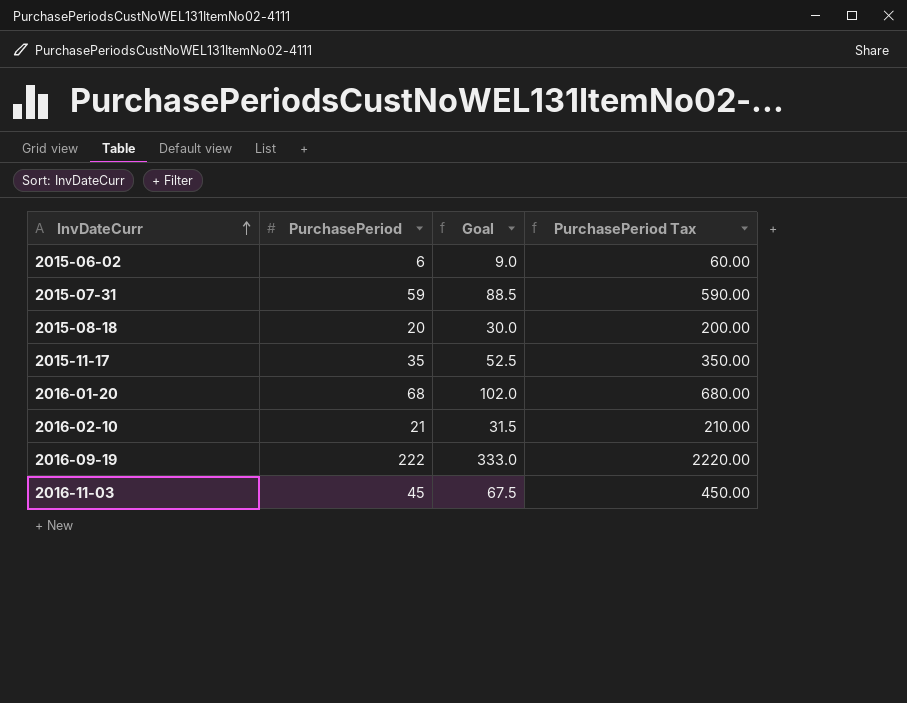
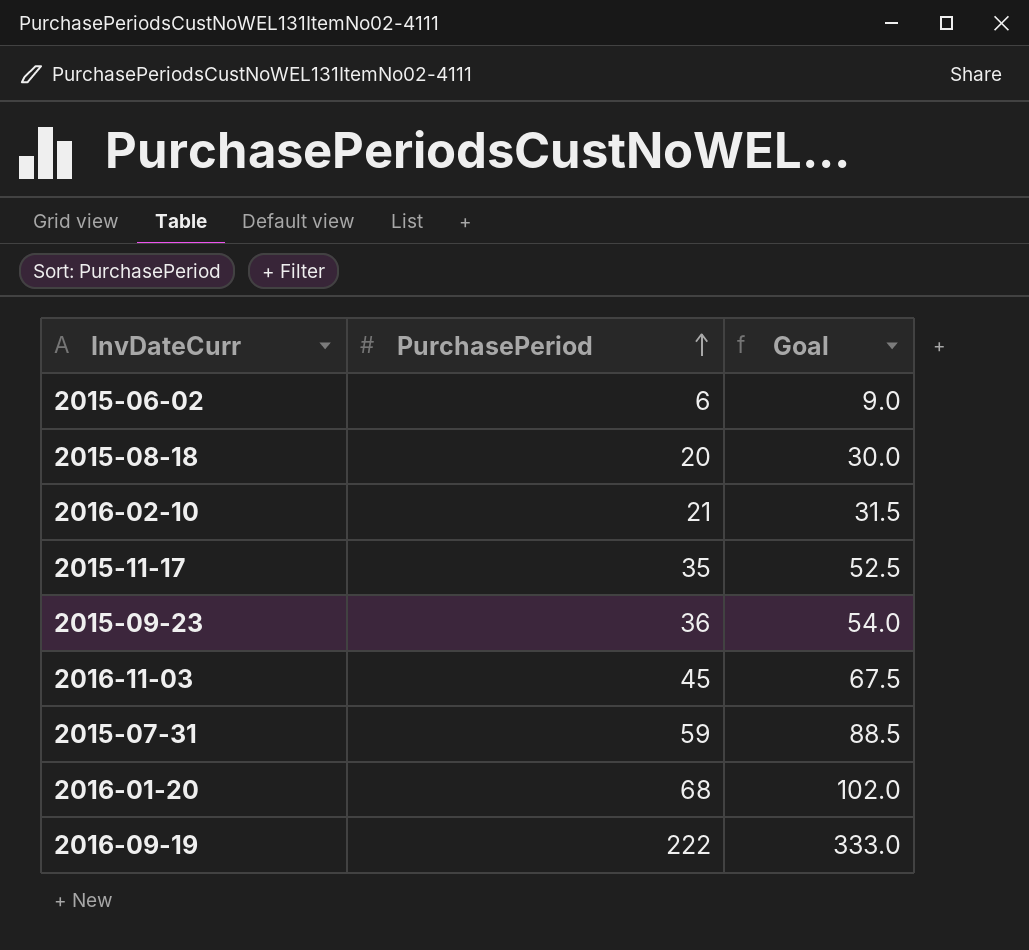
row order: InvDateCurr ascending -> PurchasePeriod ascending
column PurchasePeriod Tax | formula: [PurchasePeriod] * 10 -> none
row 2015-09-23: none -> 36 | 54.0

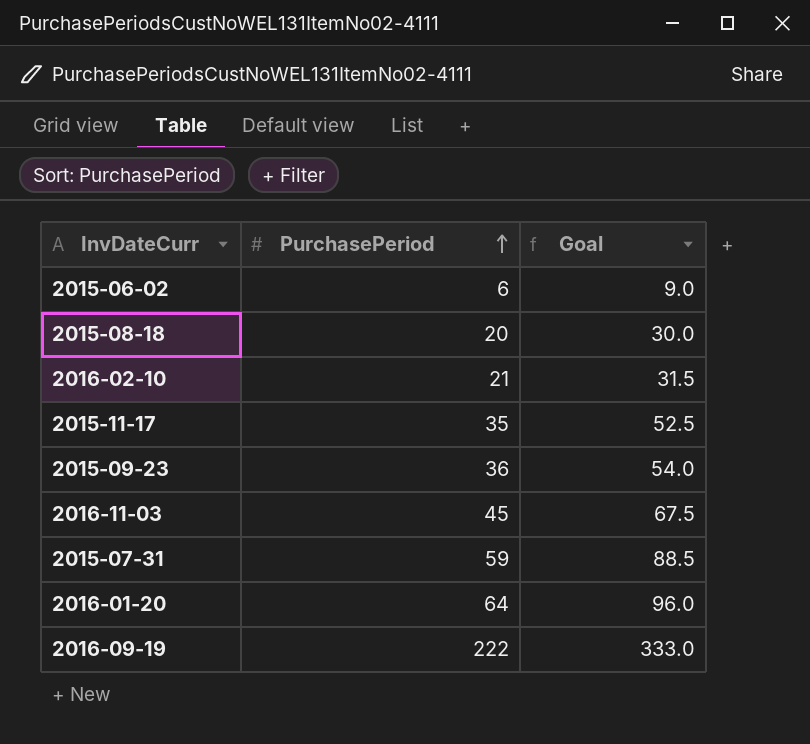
2016-01-20 | PurchasePeriod: 68 -> 64
2016-01-20 | Goal: 102.0 -> 96.0

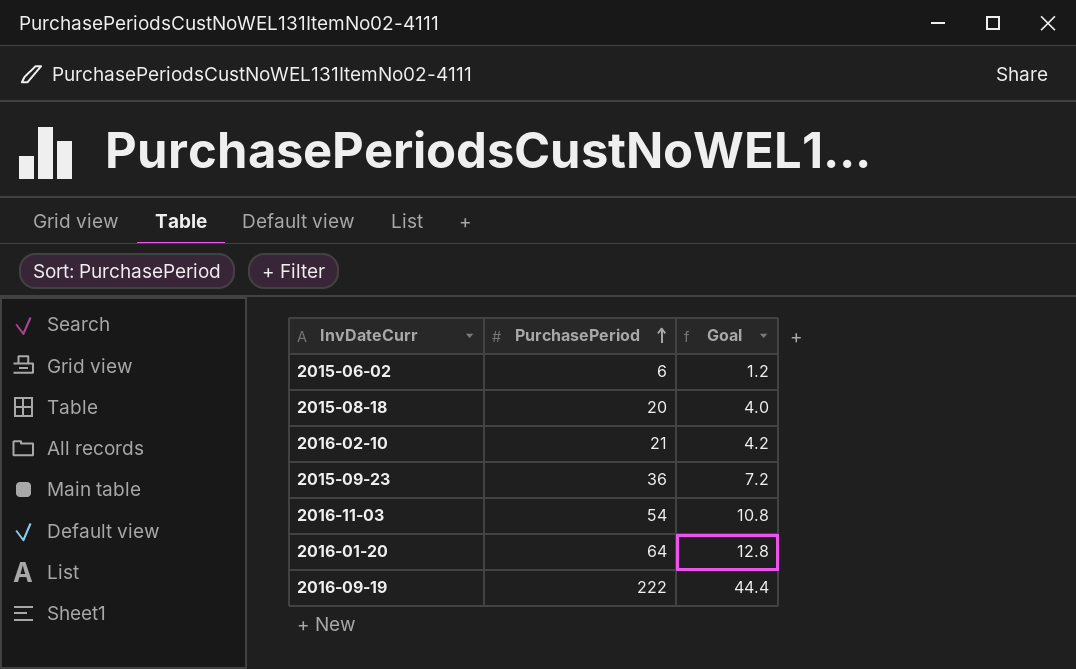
column Goal | formula: [PurchasePeriod] * 1.5 -> [PurchasePeriod] * 0.2
row 2015-11-17: 35 | 52.5 -> none
row 2015-07-31: 59 | 88.5 -> none
2016-11-03 | PurchasePeriod: 45 -> 54

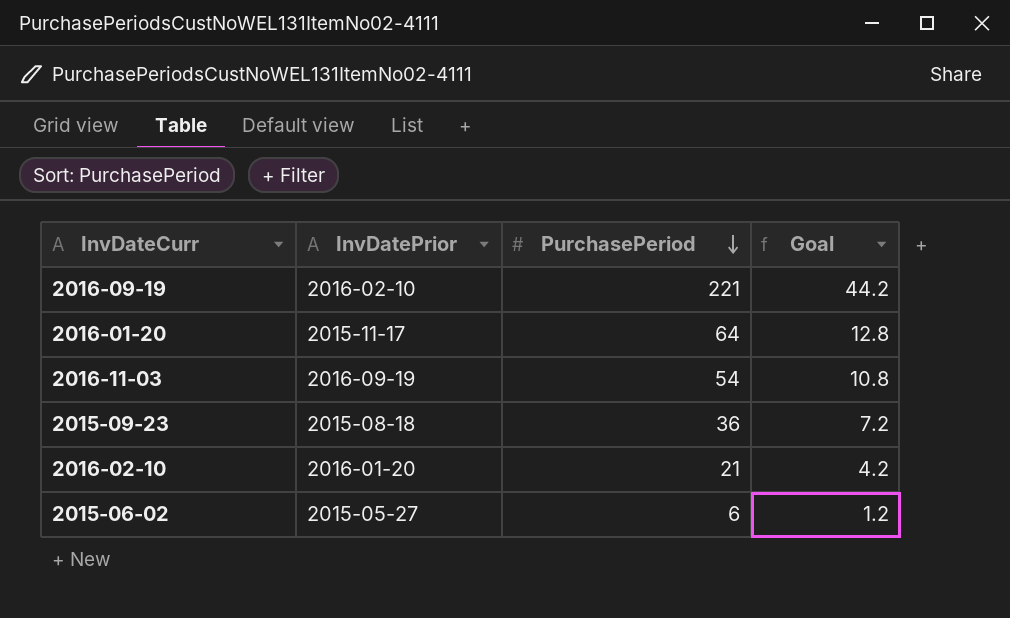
row order: PurchasePeriod ascending -> PurchasePeriod descending
column InvDatePrior | position: none -> 2
row 2015-08-18: 20 | 4.0 -> none
2016-09-19 | PurchasePeriod: 222 -> 221
2016-09-19 | Goal: 44.4 -> 44.2

